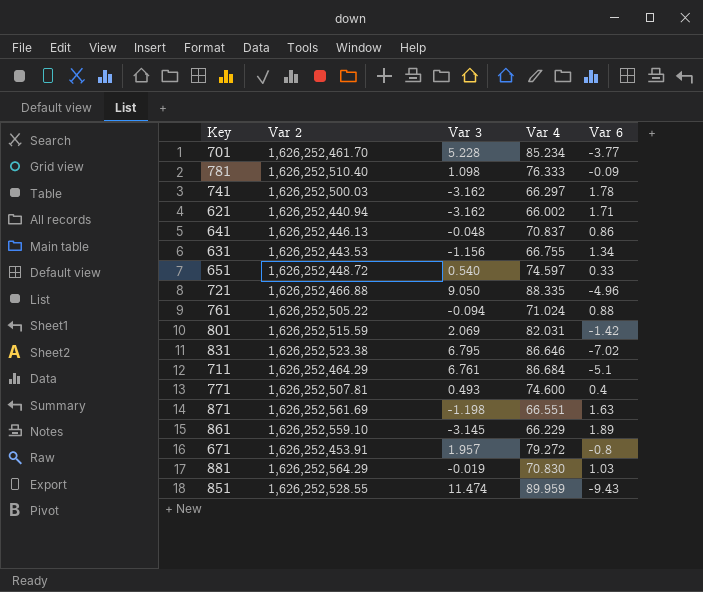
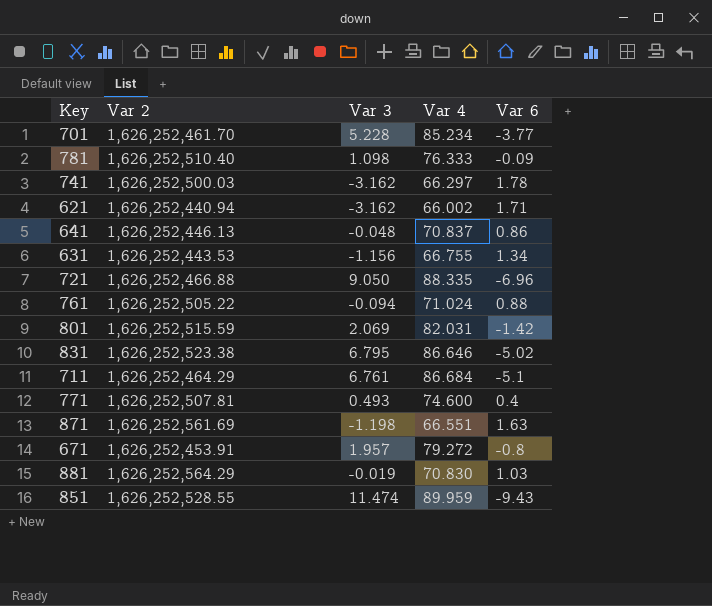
row 651: 1,626,252,448.72 | 0.540 | 74.597 | 0.33 -> none
row 861: 1,626,252,559.10 | -3.145 | 66.229 | 1.89 -> none
721 | Var 6: -4.96 -> -6.96
831 | Var 6: -7.02 -> -5.02

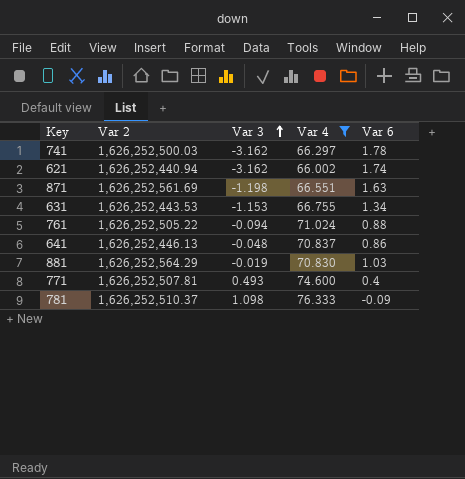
filter: none -> Var 4 <= 76.333
row order: none -> Var 3 ascending
621 | Var 6: 1.71 -> 1.74
631 | Var 3: -1.156 -> -1.153
781 | Var 2: 1,626,252,510.40 -> 1,626,252,510.37

